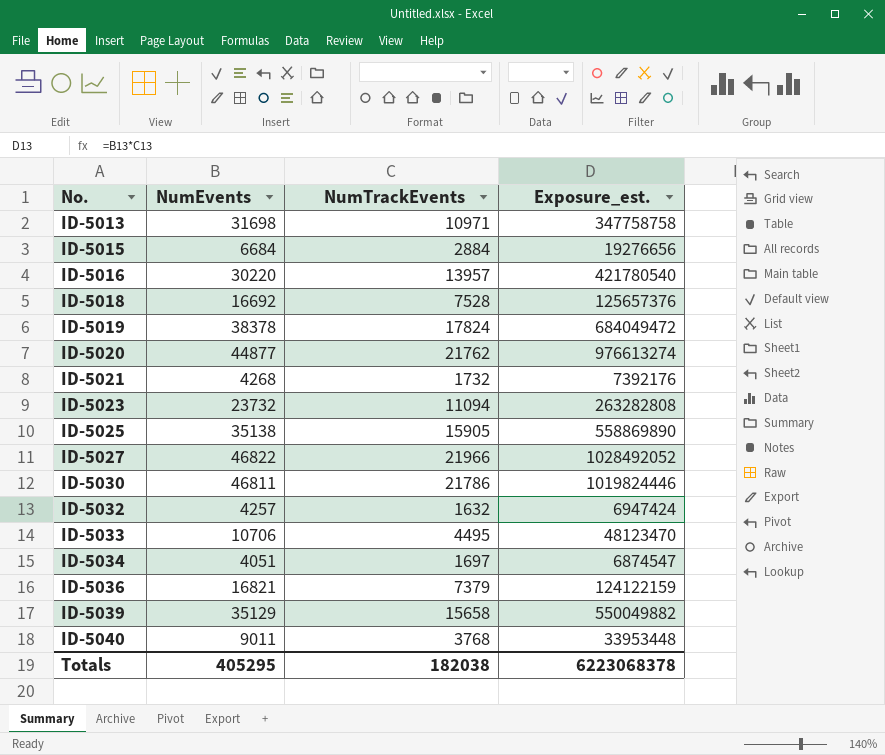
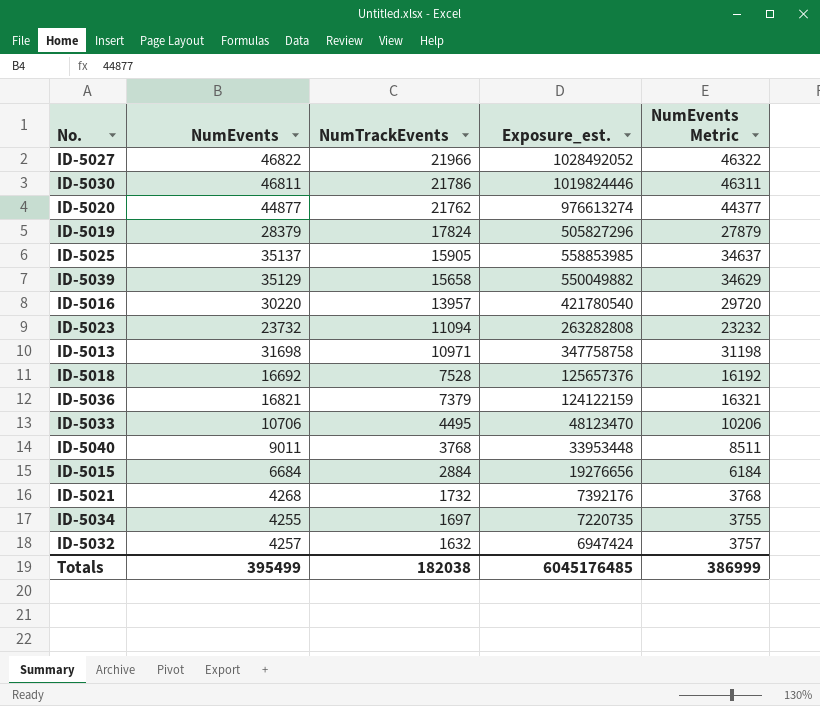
row order: No. ascending -> NumTrackEvents descending
column NumEvents Metric | formula: none -> [NumEvents] - 500
ID-5019 | NumEvents: 38378 -> 28379
ID-5019 | Exposure_est.: 684049472 -> 505827296
ID-5025 | NumEvents: 35138 -> 35137
ID-5025 | Exposure_est.: 558869890 -> 558853985
ID-5034 | NumEvents: 4051 -> 4255
ID-5034 | Exposure_est.: 6874547 -> 7220735
Totals | NumEvents: 405295 -> 395499
Totals | Exposure_est.: 6223068378 -> 6045176485

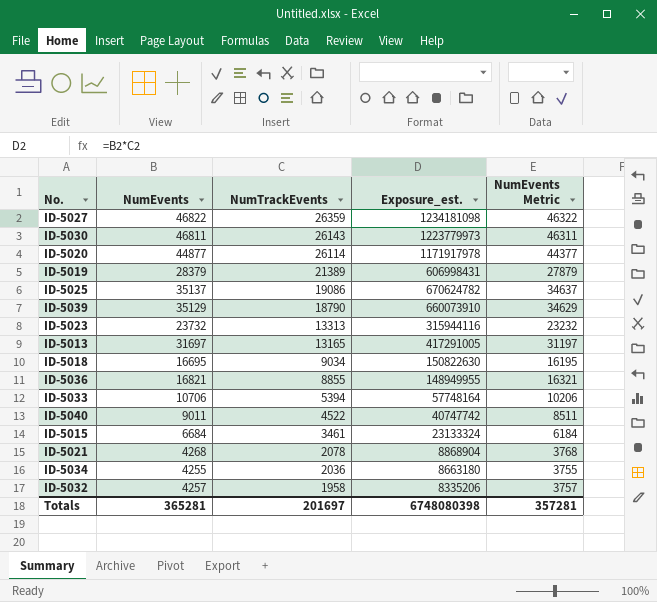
row ID-5016: 30220 | 13957 | 421780540 | 29720 -> none
ID-5027 | NumTrackEvents: 21966 -> 26359
ID-5027 | Exposure_est.: 1028492052 -> 1234181098
ID-5030 | NumTrackEvents: 21786 -> 26143
ID-5030 | Exposure_est.: 1019824446 -> 1223779973
ID-5020 | NumTrackEvents: 21762 -> 26114
ID-5020 | Exposure_est.: 976613274 -> 1171917978
ID-5019 | NumTrackEvents: 17824 -> 21389
ID-5019 | Exposure_est.: 505827296 -> 606998431
ID-5025 | NumTrackEvents: 15905 -> 19086
ID-5025 | Exposure_est.: 558853985 -> 670624782
ID-5039 | NumTrackEvents: 15658 -> 18790
ID-5039 | Exposure_est.: 550049882 -> 660073910
ID-5023 | NumTrackEvents: 11094 -> 13313
ID-5023 | Exposure_est.: 263282808 -> 315944116
ID-5013 | NumEvents: 31698 -> 31697
ID-5013 | NumTrackEvents: 10971 -> 13165
ID-5013 | Exposure_est.: 347758758 -> 417291005
ID-5013 | NumEvents Metric: 31198 -> 31197
ID-5018 | NumEvents: 16692 -> 16695
ID-5018 | NumTrackEvents: 7528 -> 9034
ID-5018 | Exposure_est.: 125657376 -> 150822630
ID-5018 | NumEvents Metric: 16192 -> 16195
ID-5036 | NumTrackEvents: 7379 -> 8855
ID-5036 | Exposure_est.: 124122159 -> 148949955
ID-5033 | NumTrackEvents: 4495 -> 5394
ID-5033 | Exposure_est.: 48123470 -> 57748164
ID-5040 | NumTrackEvents: 3768 -> 4522
ID-5040 | Exposure_est.: 33953448 -> 40747742
ID-5015 | NumTrackEvents: 2884 -> 3461
ID-5015 | Exposure_est.: 19276656 -> 23133324
ID-5021 | NumTrackEvents: 1732 -> 2078
ID-5021 | Exposure_est.: 7392176 -> 8868904
ID-5034 | NumTrackEvents: 1697 -> 2036
ID-5034 | Exposure_est.: 7220735 -> 8663180
ID-5032 | NumTrackEvents: 1632 -> 1958
ID-5032 | Exposure_est.: 6947424 -> 8335206
Totals | NumEvents: 395499 -> 365281
Totals | NumTrackEvents: 182038 -> 201697
Totals | Exposure_est.: 6045176485 -> 6748080398
Totals | NumEvents Metric: 386999 -> 357281

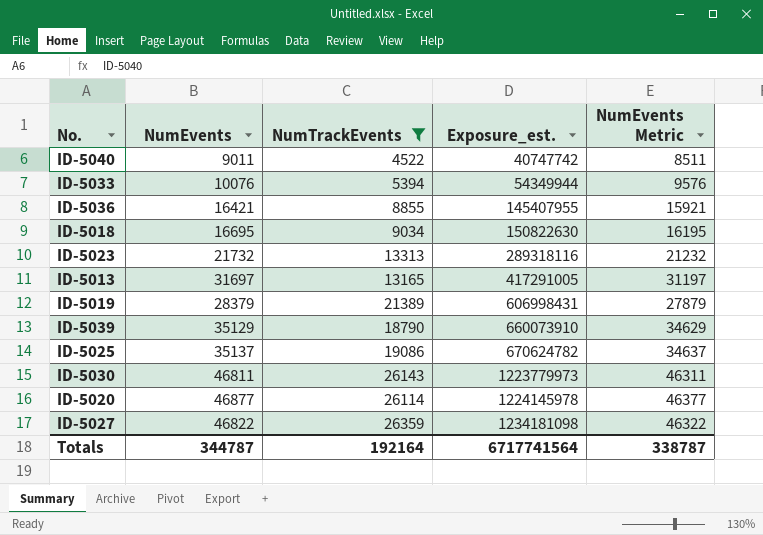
filter: none -> NumTrackEvents >= 4522
row order: NumTrackEvents descending -> Exposure_est. ascending
ID-5033 | NumEvents: 10706 -> 10076
ID-5033 | Exposure_est.: 57748164 -> 54349944
ID-5033 | NumEvents Metric: 10206 -> 9576
ID-5036 | NumEvents: 16821 -> 16421
ID-5036 | Exposure_est.: 148949955 -> 145407955
ID-5036 | NumEvents Metric: 16321 -> 15921
ID-5023 | NumEvents: 23732 -> 21732
ID-5023 | Exposure_est.: 315944116 -> 289318116
ID-5023 | NumEvents Metric: 23232 -> 21232
ID-5020 | NumEvents: 44877 -> 46877
ID-5020 | Exposure_est.: 1171917978 -> 1224145978
ID-5020 | NumEvents Metric: 44377 -> 46377
Totals | NumEvents: 365281 -> 344787
Totals | NumTrackEvents: 201697 -> 192164
Totals | Exposure_est.: 6748080398 -> 6717741564
Totals | NumEvents Metric: 357281 -> 338787

